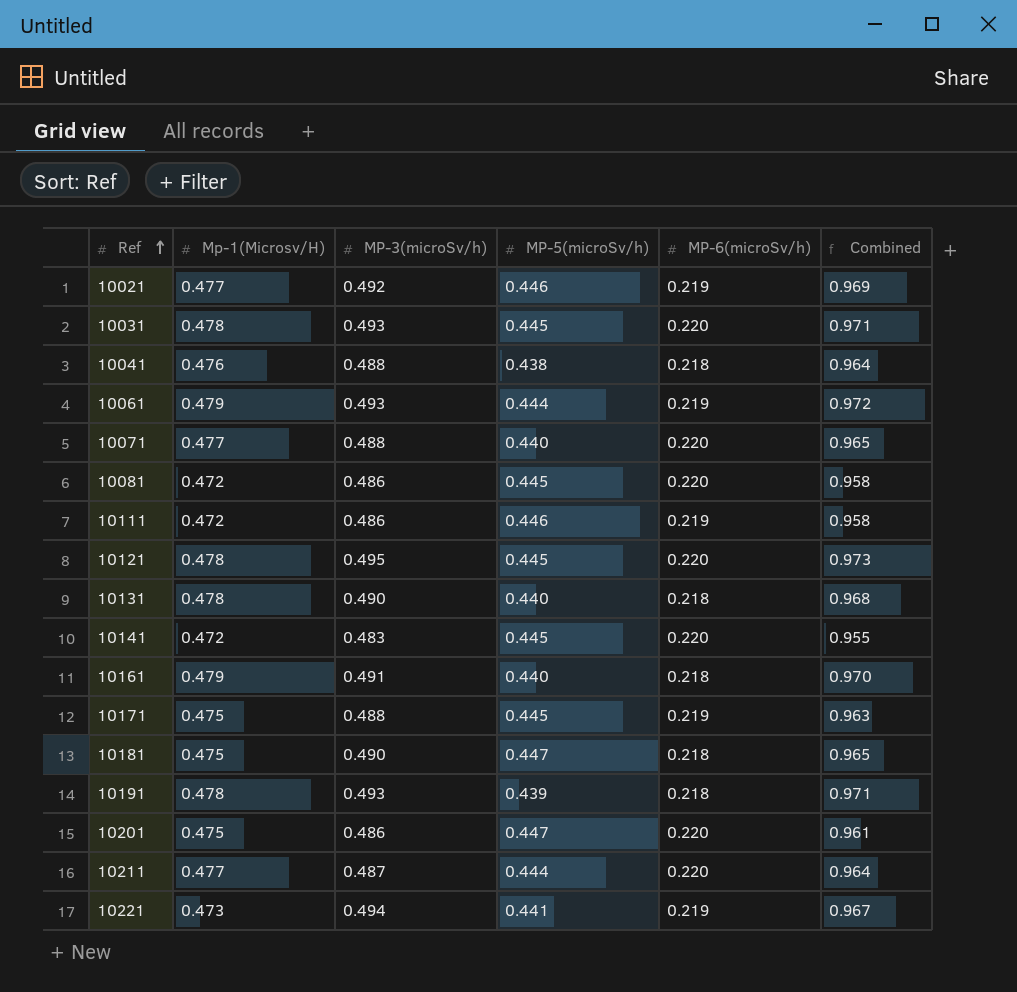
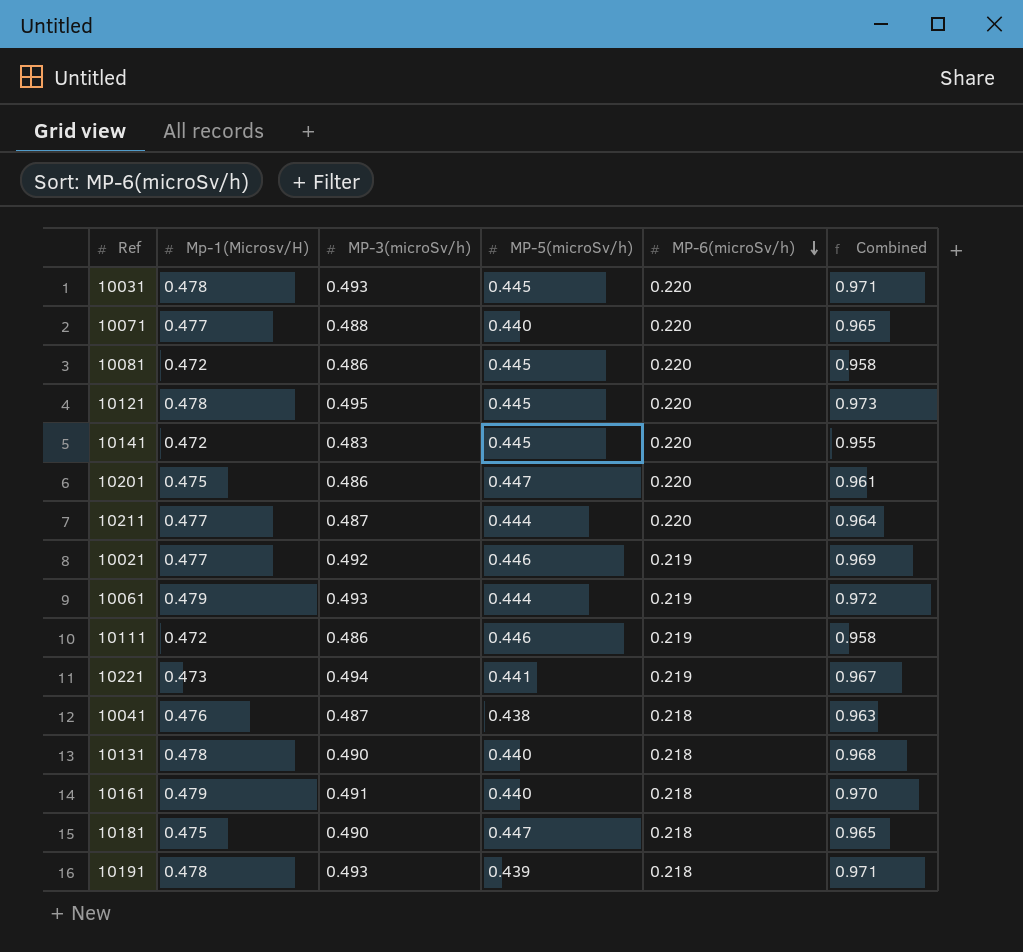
row order: Ref ascending -> MP-6(microSv/h) descending
row 10171: 0.475 | 0.488 | 0.445 | 0.219 | 0.963 -> none
10041 | MP-3(microSv/h): 0.488 -> 0.487
10041 | Combined: 0.964 -> 0.963

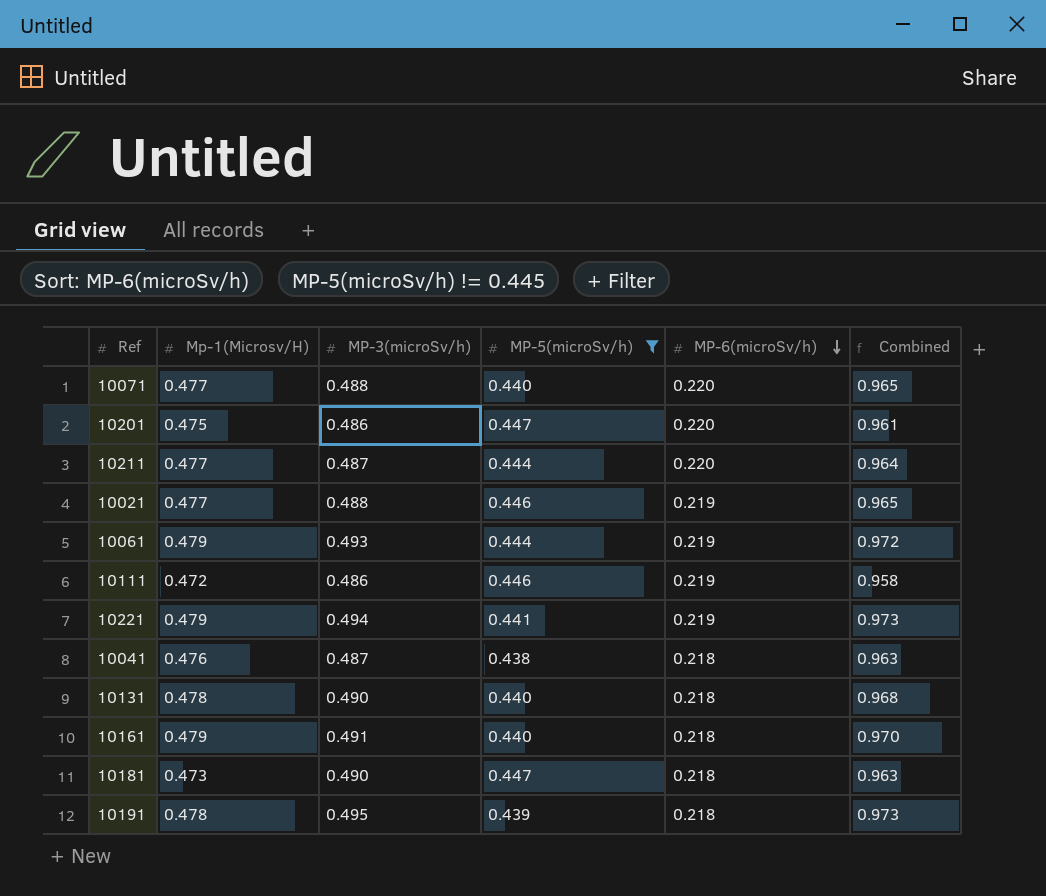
filter: none -> MP-5(microSv/h) != 0.445
10021 | MP-3(microSv/h): 0.492 -> 0.488
10021 | Combined: 0.969 -> 0.965
10221 | Mp-1(Microsv/H): 0.473 -> 0.479
10221 | Combined: 0.967 -> 0.973
10181 | Mp-1(Microsv/H): 0.475 -> 0.473
10181 | Combined: 0.965 -> 0.963
10191 | MP-3(microSv/h): 0.493 -> 0.495
10191 | Combined: 0.971 -> 0.973

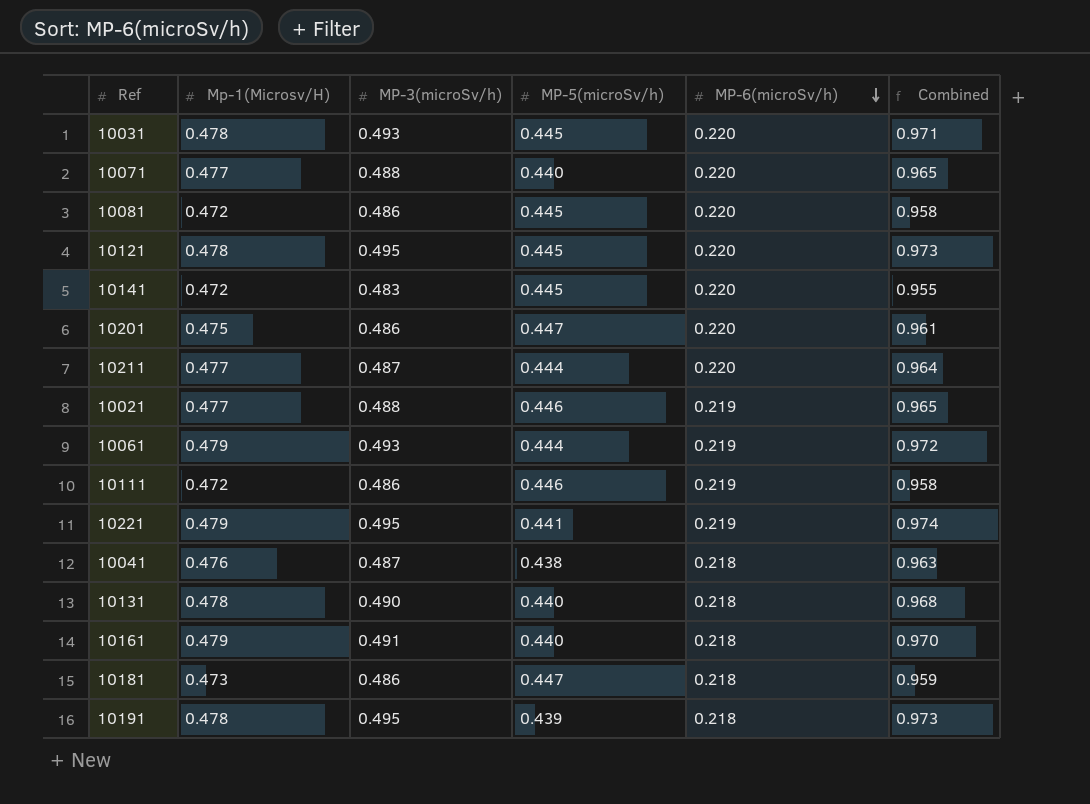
filter: MP-5(microSv/h) != 0.445 -> none
10221 | MP-3(microSv/h): 0.494 -> 0.495
10221 | Combined: 0.973 -> 0.974
10181 | MP-3(microSv/h): 0.490 -> 0.486
10181 | Combined: 0.963 -> 0.959

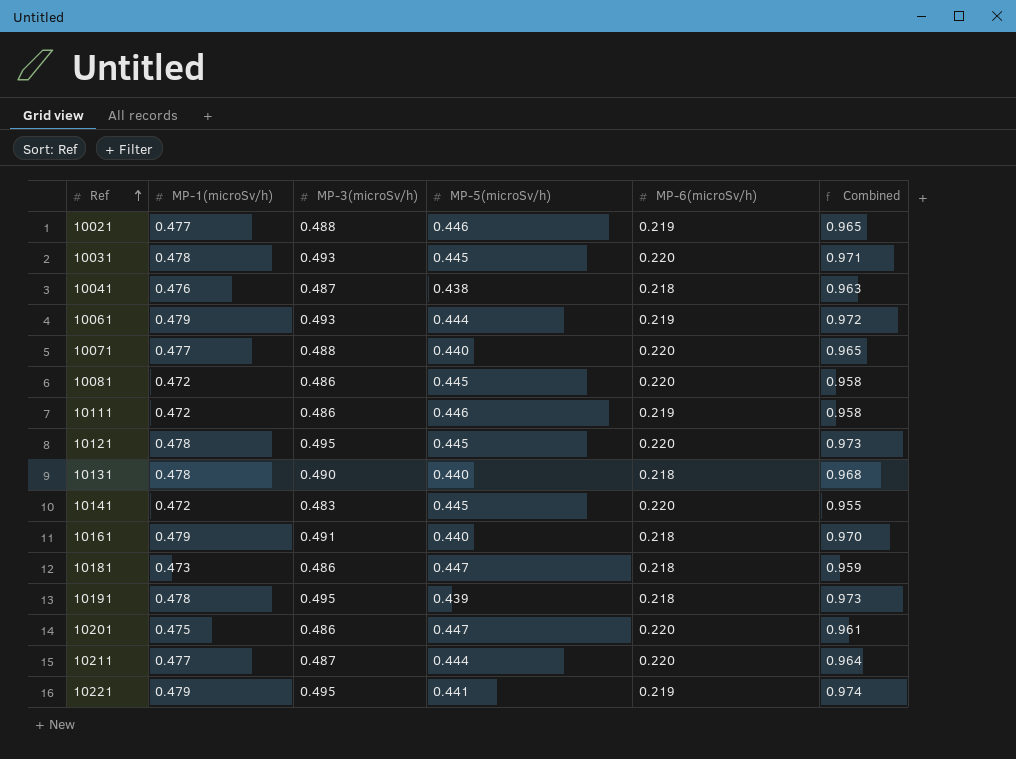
row order: MP-6(microSv/h) descending -> Ref ascending
column name: Mp-1(Microsv/H) -> MP-1(microSv/h)

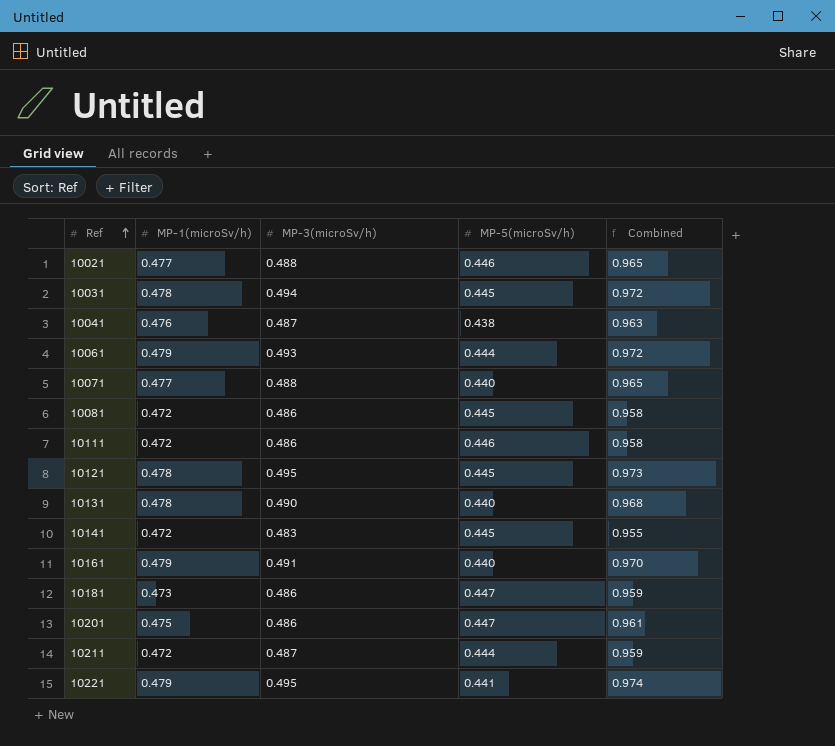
column MP-6(microSv/h) | position: 5 -> none
row 10191: 0.478 | 0.495 | 0.439 | 0.218 | 0.973 -> none
10031 | MP-3(microSv/h): 0.493 -> 0.494
10031 | Combined: 0.971 -> 0.972
10211 | MP-1(microSv/h): 0.477 -> 0.472
10211 | Combined: 0.964 -> 0.959

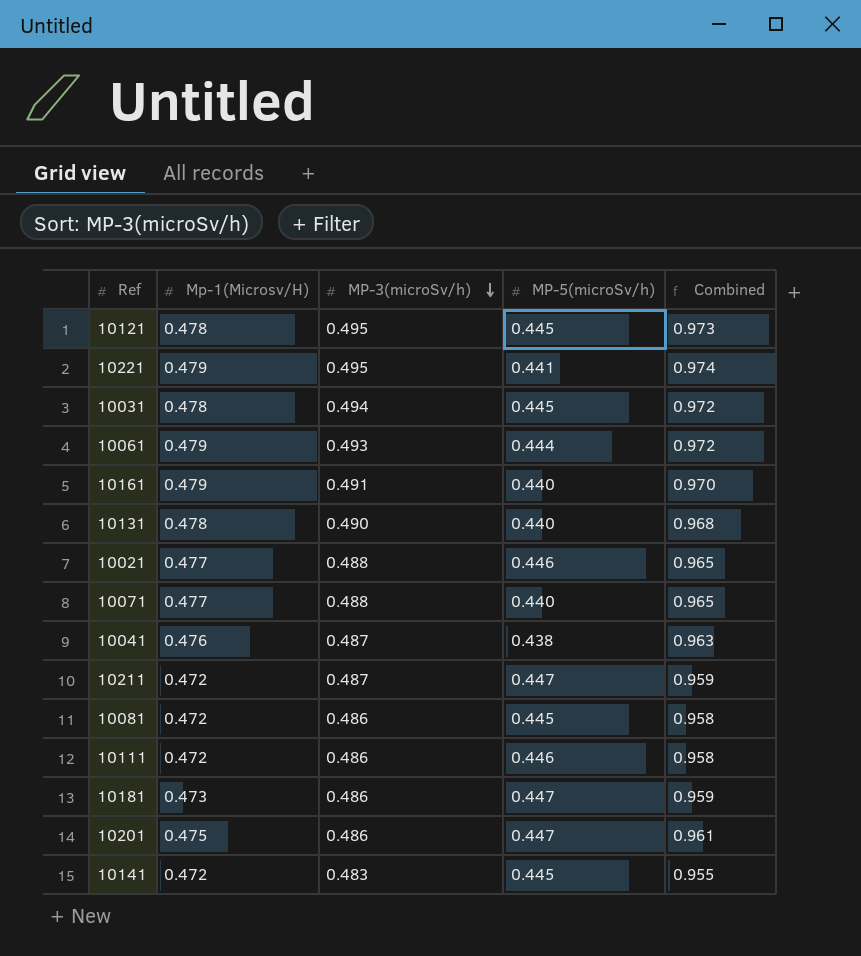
row order: Ref ascending -> MP-3(microSv/h) descending
column name: MP-1(microSv/h) -> Mp-1(Microsv/H)
10211 | MP-5(microSv/h): 0.444 -> 0.447

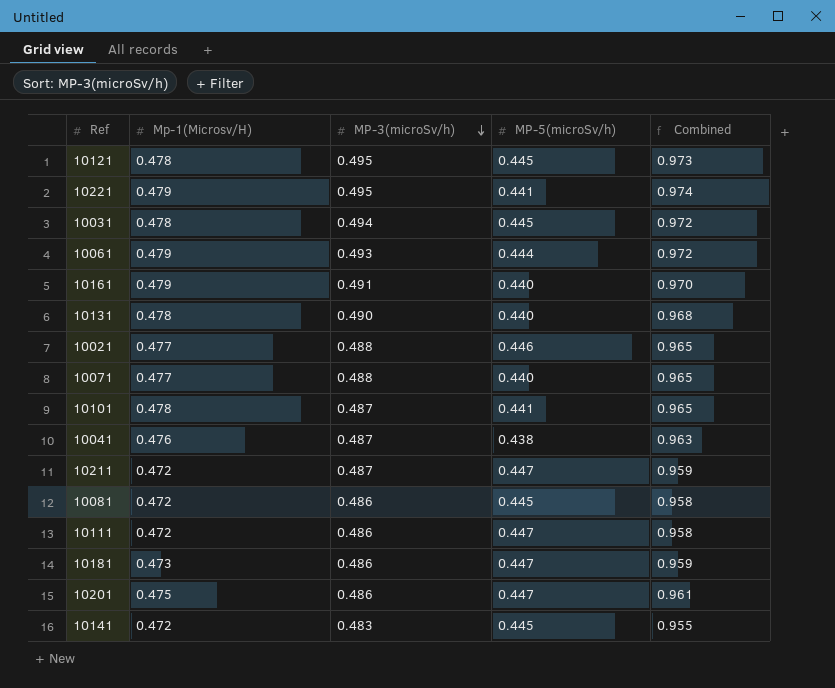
row 10101: none -> 0.478 | 0.487 | 0.441 | 0.965
10111 | MP-5(microSv/h): 0.446 -> 0.447

